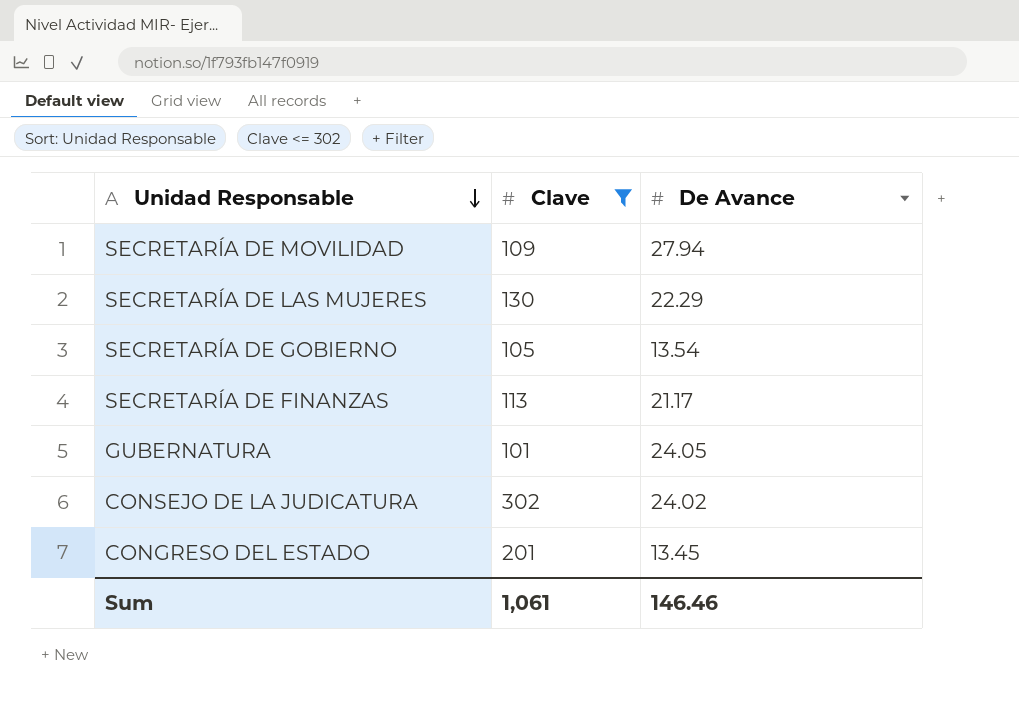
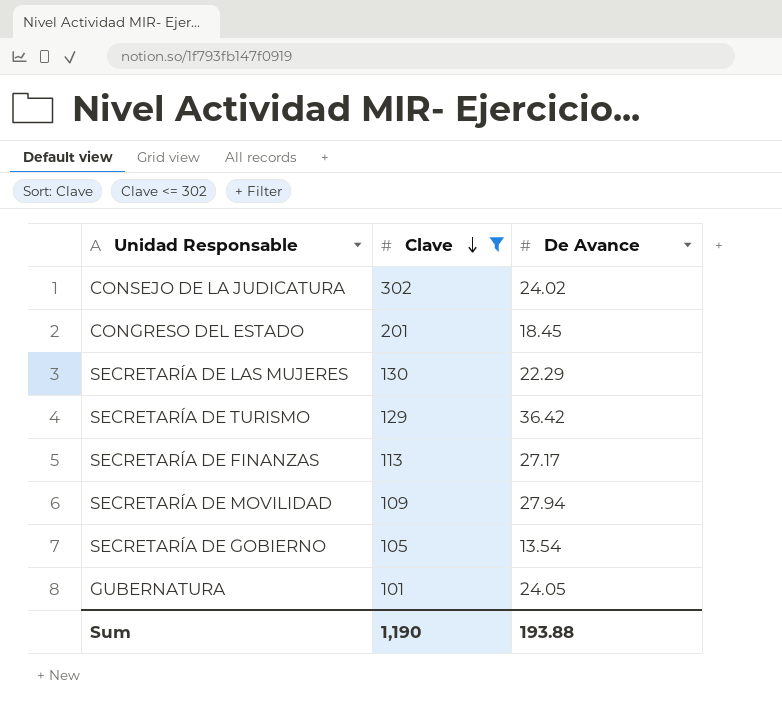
row order: Unidad Responsable descending -> Clave descending
CONGRESO DEL ESTADO | De Avance: 13.45 -> 18.45
row SECRETARÍA DE TURISMO: none -> 129 | 36.42
SECRETARÍA DE FINANZAS | De Avance: 21.17 -> 27.17
Sum | Clave: 1,061 -> 1,190
Sum | De Avance: 146.46 -> 193.88

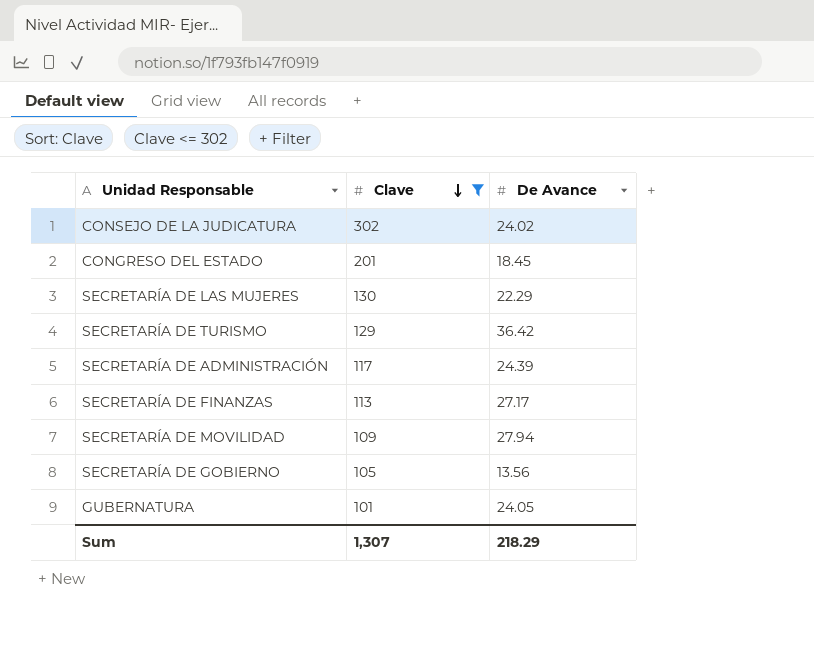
row SECRETARÍA DE ADMINISTRACIÓN: none -> 117 | 24.39
SECRETARÍA DE GOBIERNO | De Avance: 13.54 -> 13.56
Sum | Clave: 1,190 -> 1,307
Sum | De Avance: 193.88 -> 218.29

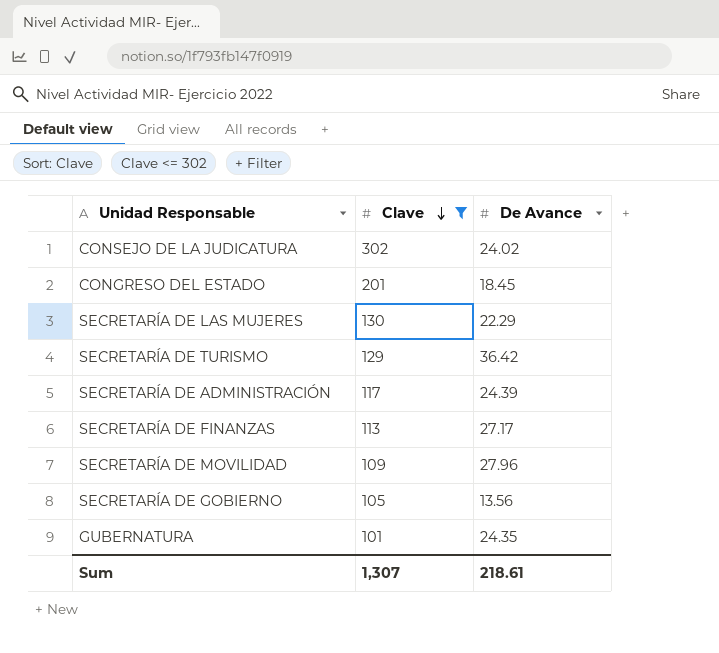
SECRETARÍA DE MOVILIDAD | De Avance: 27.94 -> 27.96
GUBERNATURA | De Avance: 24.05 -> 24.35
Sum | De Avance: 218.29 -> 218.61

